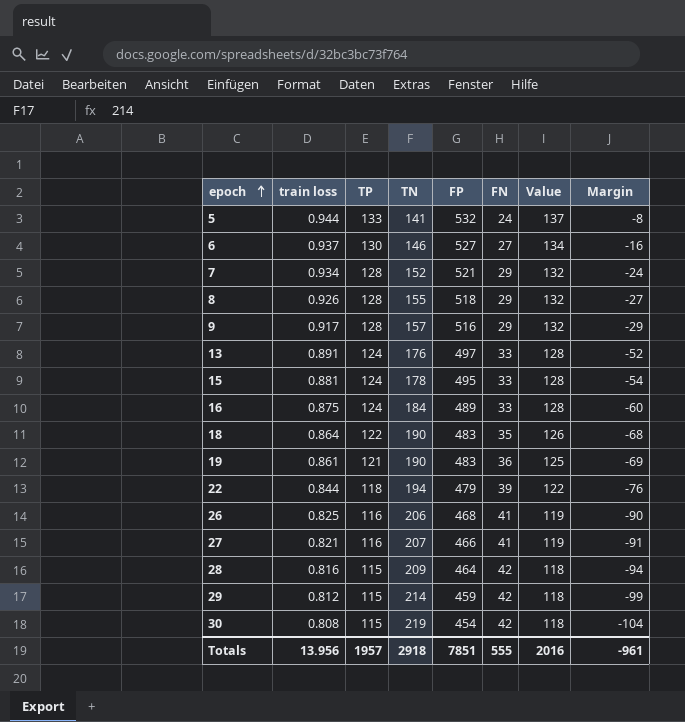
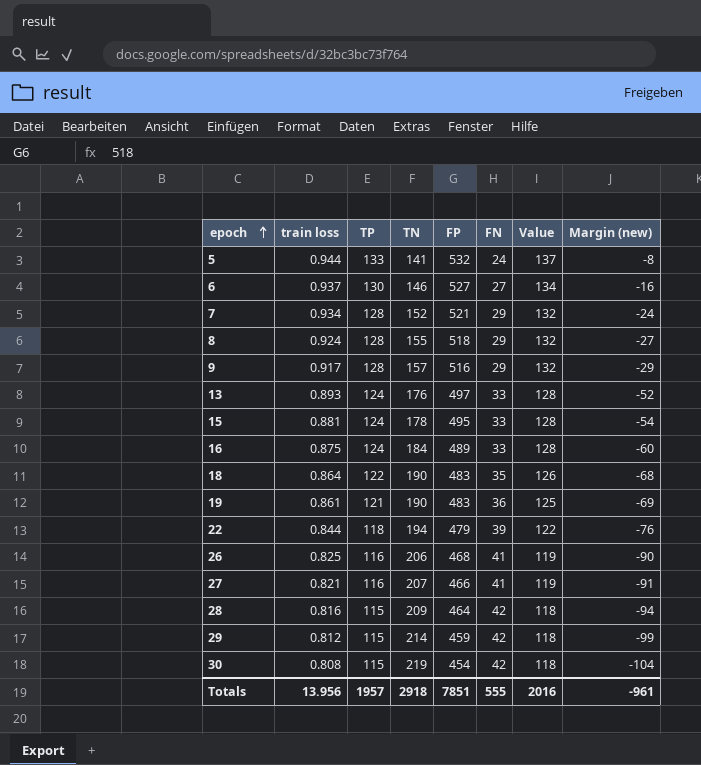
column name: Margin -> Margin (new)
8 | train loss: 0.926 -> 0.924
13 | train loss: 0.891 -> 0.893

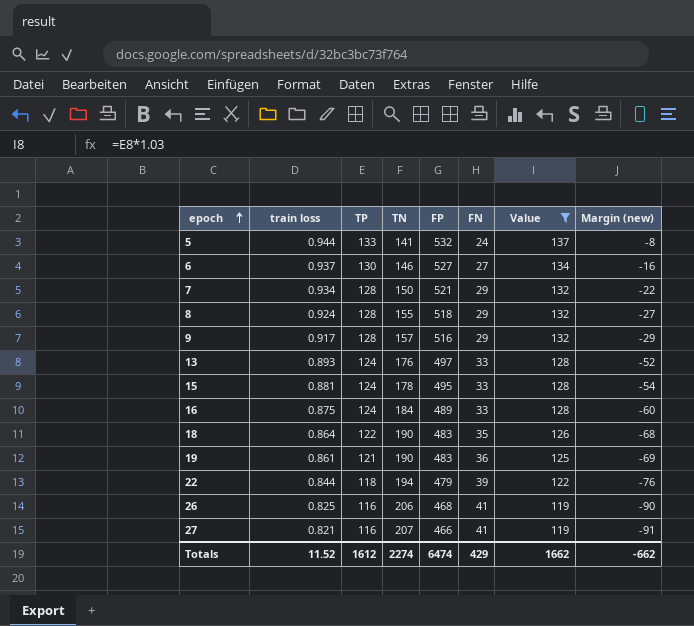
filter: none -> Value != 118
7 | TN: 152 -> 150
7 | Margin (new): -24 -> -22
Totals | train loss: 13.956 -> 11.52
Totals | TP: 1957 -> 1612
Totals | TN: 2918 -> 2274
Totals | FP: 7851 -> 6474
Totals | FN: 555 -> 429
Totals | Value: 2016 -> 1662
Totals | Margin (new): -961 -> -662

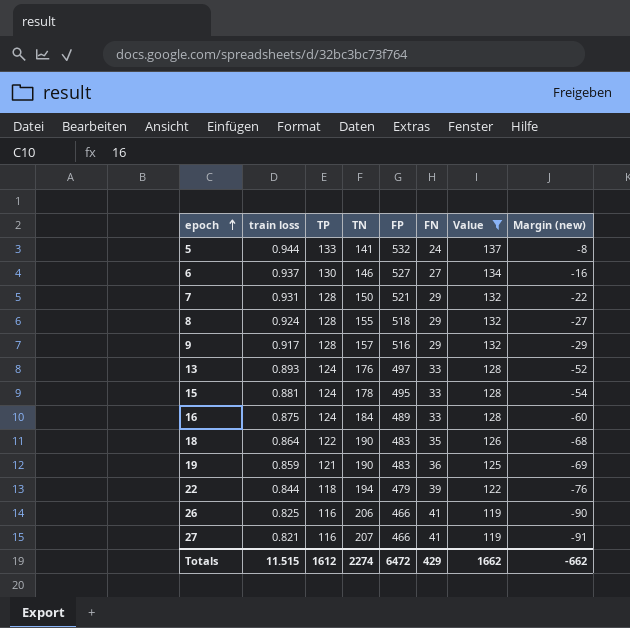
7 | train loss: 0.934 -> 0.931
19 | train loss: 0.861 -> 0.859
26 | FP: 468 -> 466
Totals | train loss: 11.52 -> 11.515
Totals | FP: 6474 -> 6472

